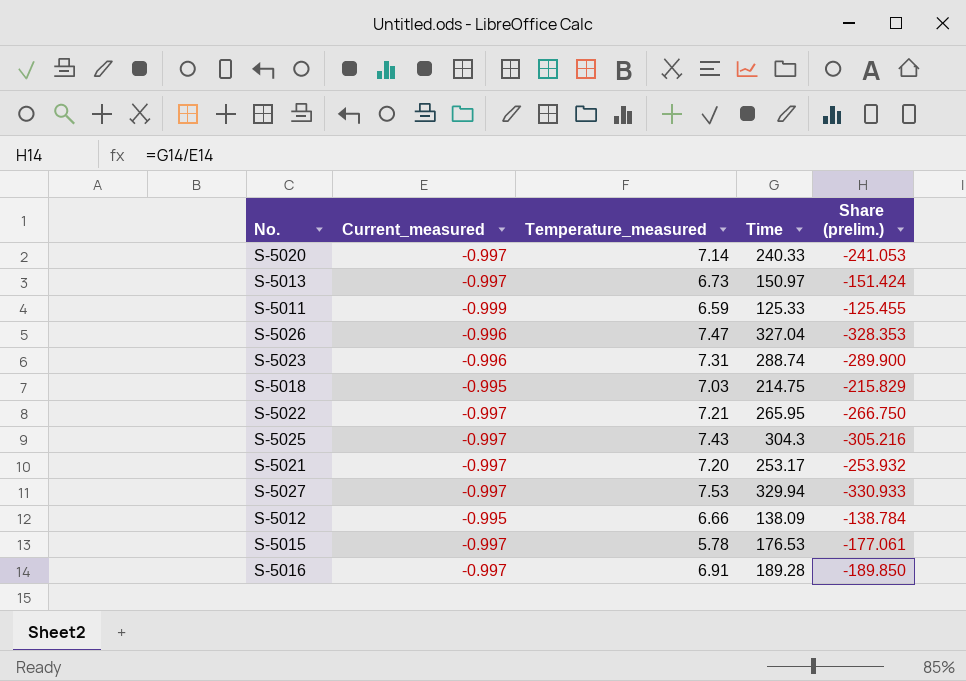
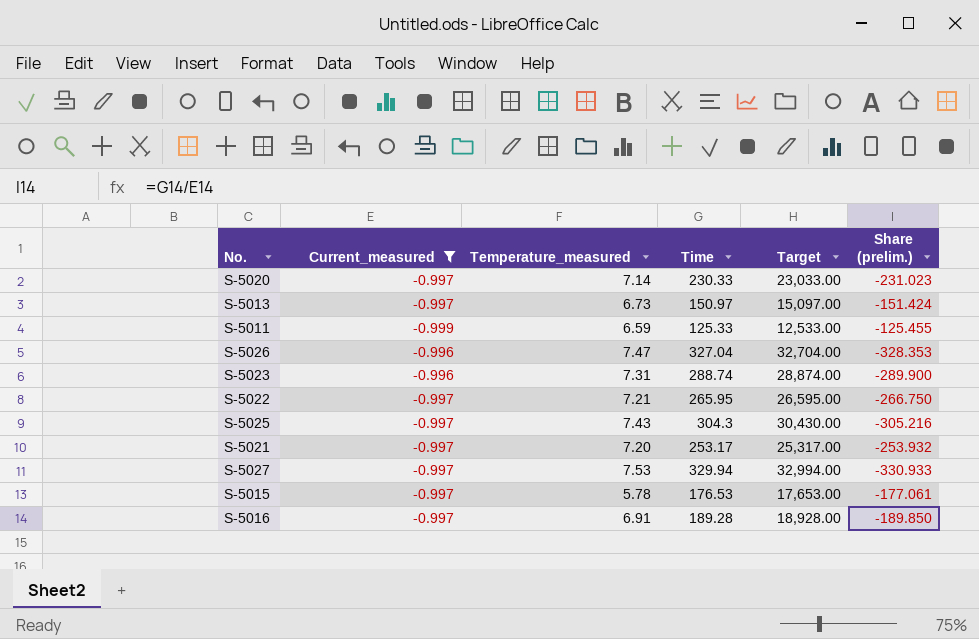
filter: none -> Current_measured != -0.995
column Target | formula: none -> [Time] * 100
S-5020 | Time: 240.33 -> 230.33
S-5020 | Share (prelim.): -241.053 -> -231.023

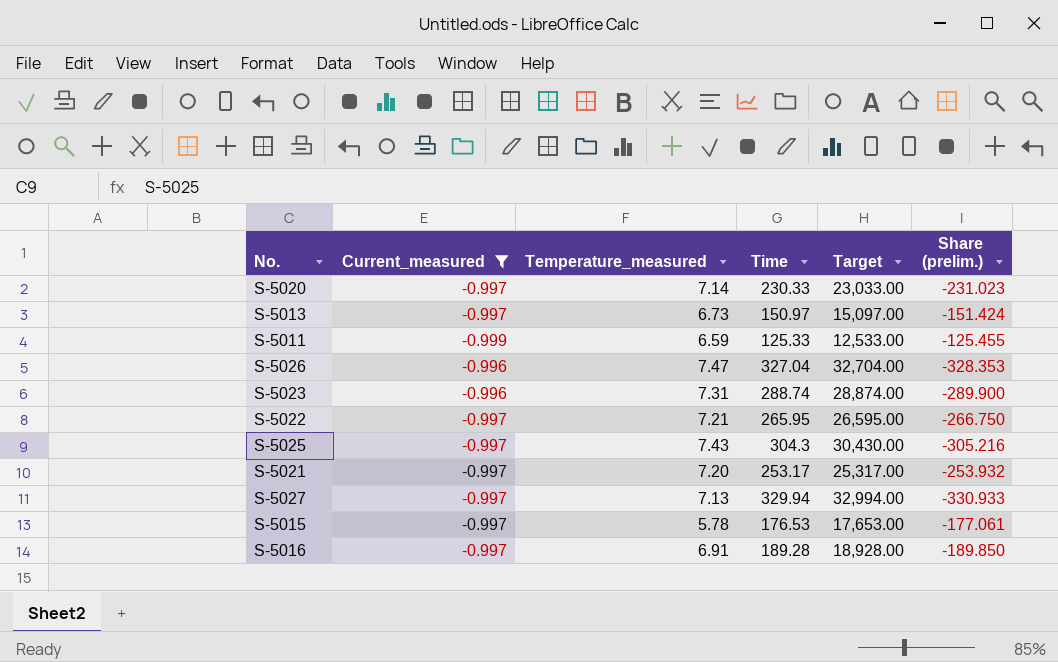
S-5027 | Temperature_measured: 7.53 -> 7.13

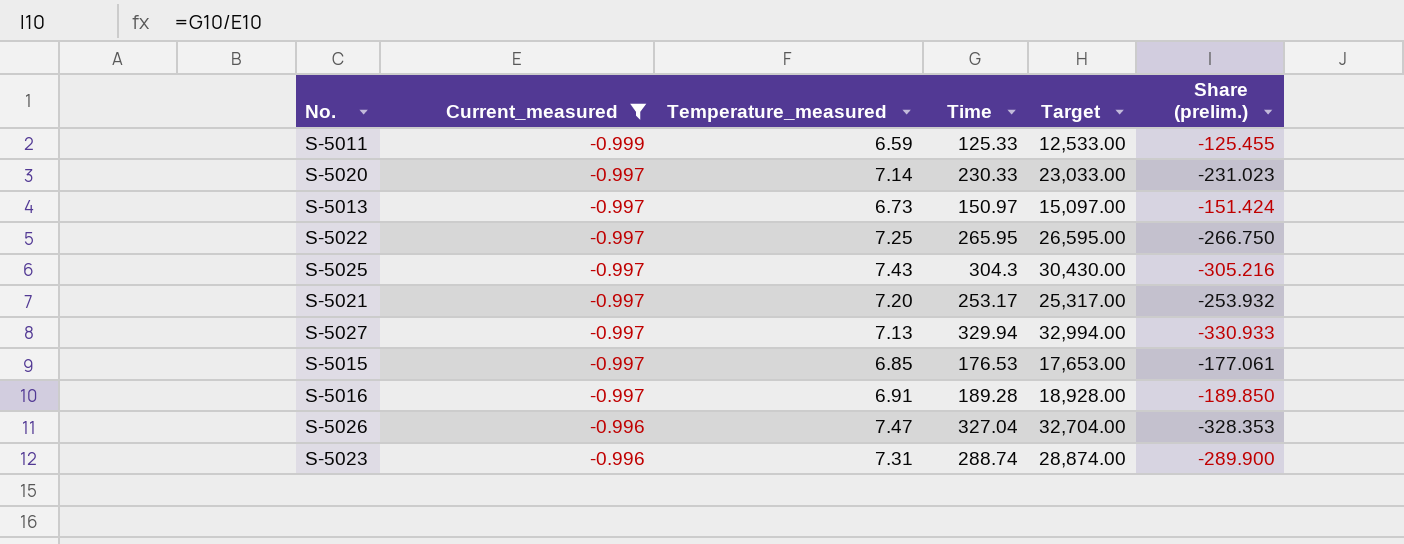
row order: none -> Current_measured ascending
S-5022 | Temperature_measured: 7.21 -> 7.25
S-5015 | Temperature_measured: 5.78 -> 6.85

